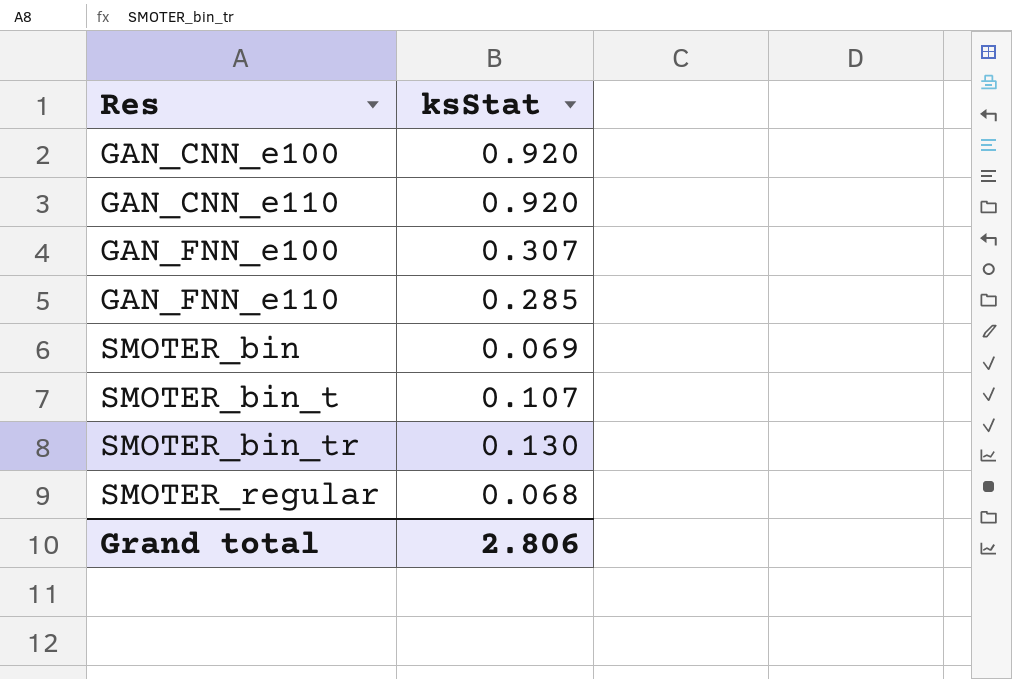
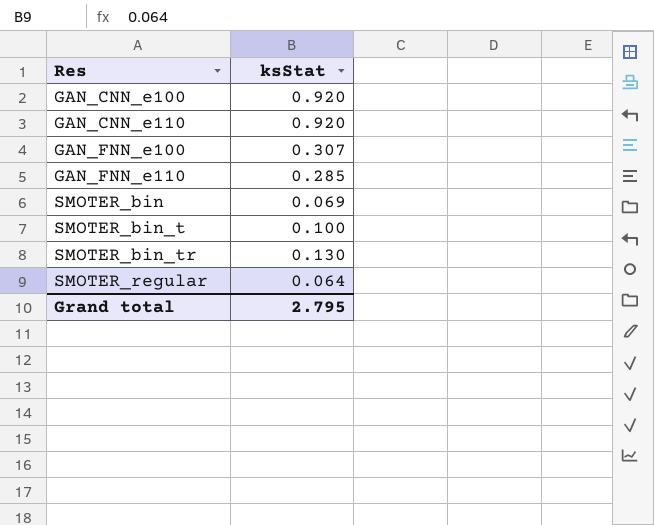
SMOTER_bin_t | ksStat: 0.107 -> 0.100
SMOTER_regular | ksStat: 0.068 -> 0.064
Grand total | ksStat: 2.806 -> 2.795

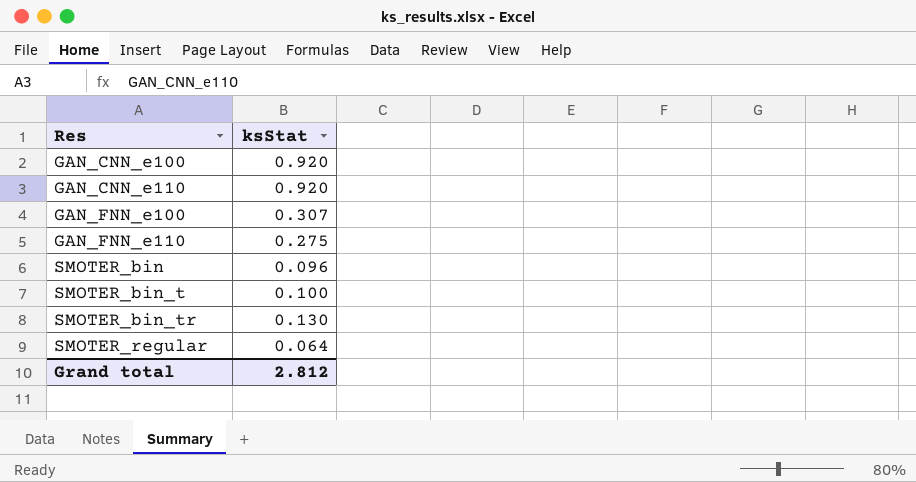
GAN_FNN_e110 | ksStat: 0.285 -> 0.275
SMOTER_bin | ksStat: 0.069 -> 0.096
Grand total | ksStat: 2.795 -> 2.812

